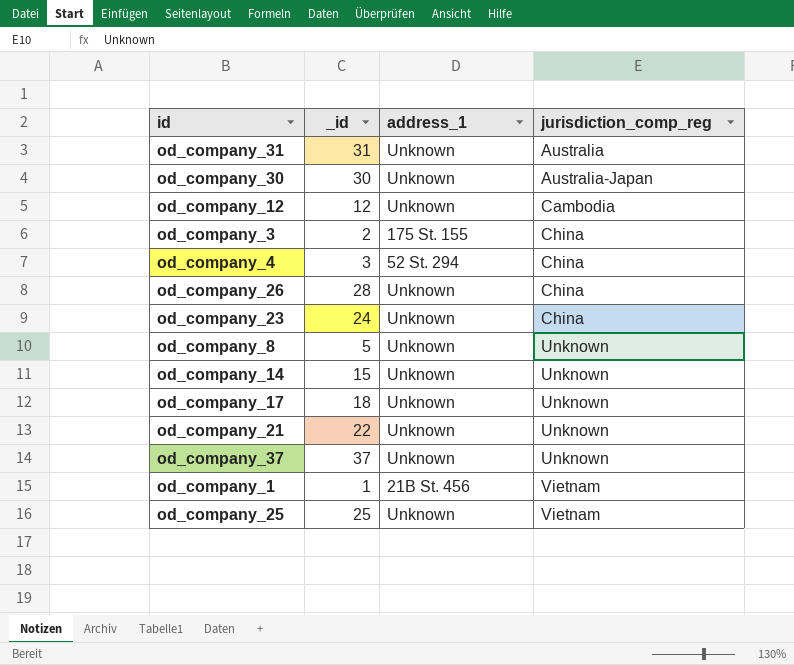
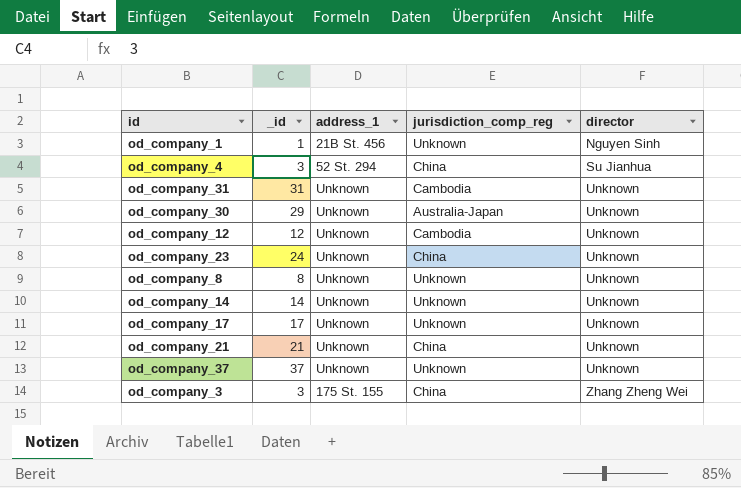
row order: jurisdiction_comp_reg ascending -> director ascending
column director | position: none -> 5
row od_company_26: 28 | Unknown | China -> none
row od_company_25: 25 | Unknown | Vietnam -> none
od_company_1 | jurisdiction_comp_reg: Vietnam -> Unknown
od_company_31 | jurisdiction_comp_reg: Australia -> Cambodia
od_company_30 | _id: 30 -> 29
od_company_8 | _id: 5 -> 8
od_company_14 | _id: 15 -> 14
od_company_17 | _id: 18 -> 17
od_company_21 | _id: 22 -> 21
od_company_21 | jurisdiction_comp_reg: Unknown -> China
od_company_3 | _id: 2 -> 3

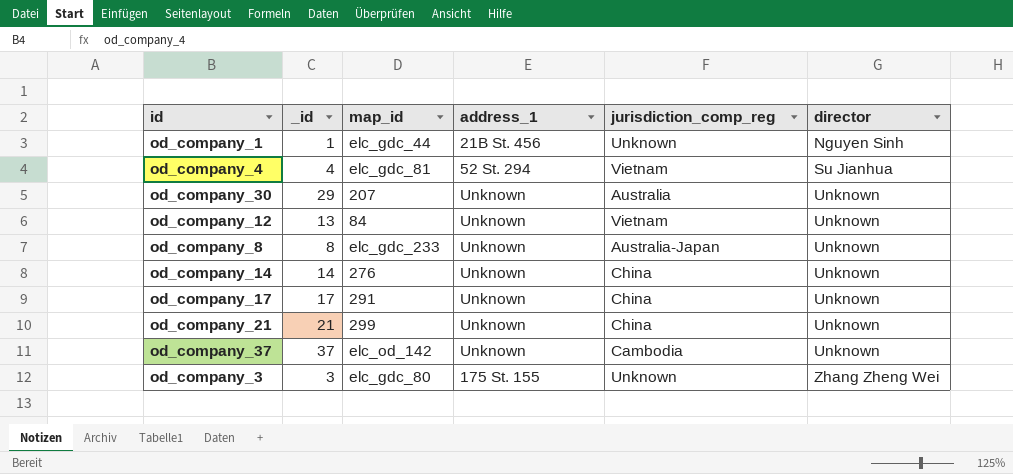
column map_id | position: none -> 3
row od_company_31: 31 | Unknown | Cambodia | Unknown -> none
row od_company_23: 24 | Unknown | China | Unknown -> none
od_company_4 | _id: 3 -> 4
od_company_4 | jurisdiction_comp_reg: China -> Vietnam
od_company_30 | jurisdiction_comp_reg: Australia-Japan -> Australia
od_company_12 | _id: 12 -> 13
od_company_12 | jurisdiction_comp_reg: Cambodia -> Vietnam
od_company_8 | jurisdiction_comp_reg: Unknown -> Australia-Japan
od_company_14 | jurisdiction_comp_reg: Unknown -> China
od_company_17 | jurisdiction_comp_reg: Unknown -> China
od_company_37 | jurisdiction_comp_reg: Unknown -> Cambodia
od_company_3 | jurisdiction_comp_reg: China -> Unknown

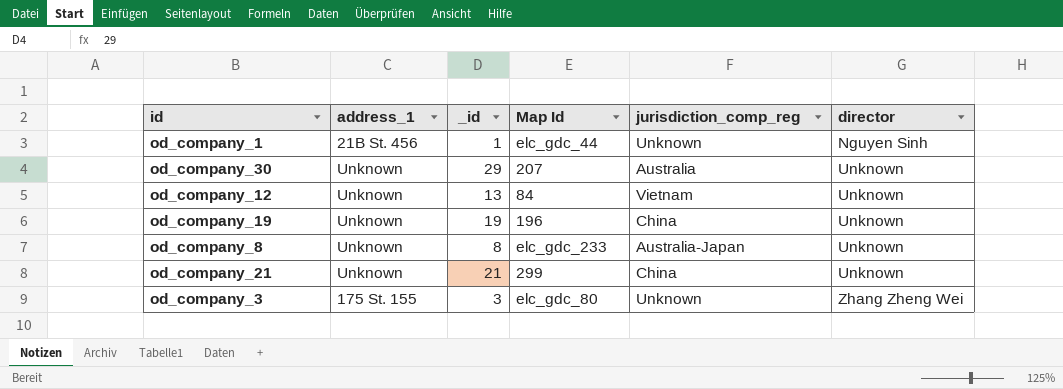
column address_1 | position: 4 -> 2
column name: map_id -> Map Id
row od_company_4: 4 | elc_gdc_81 | 52 St. 294 | Vietnam | Su Jianhua -> none
row od_company_14: 14 | 276 | Unknown | China | Unknown -> none
row od_company_17: 17 | 291 | Unknown | China | Unknown -> none
row od_company_37: 37 | elc_od_142 | Unknown | Cambodia | Unknown -> none
row od_company_19: none -> Unknown | 19 | 196 | China | Unknown

